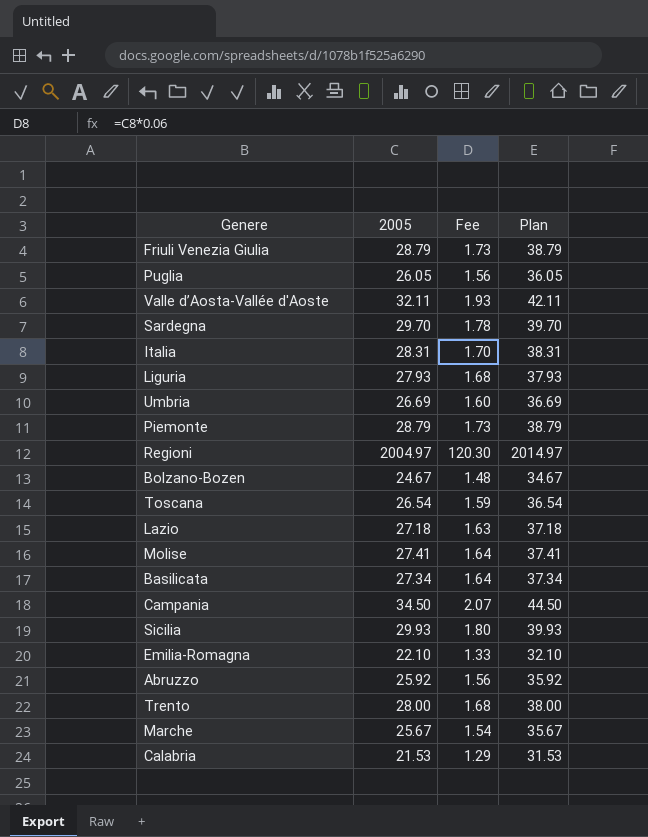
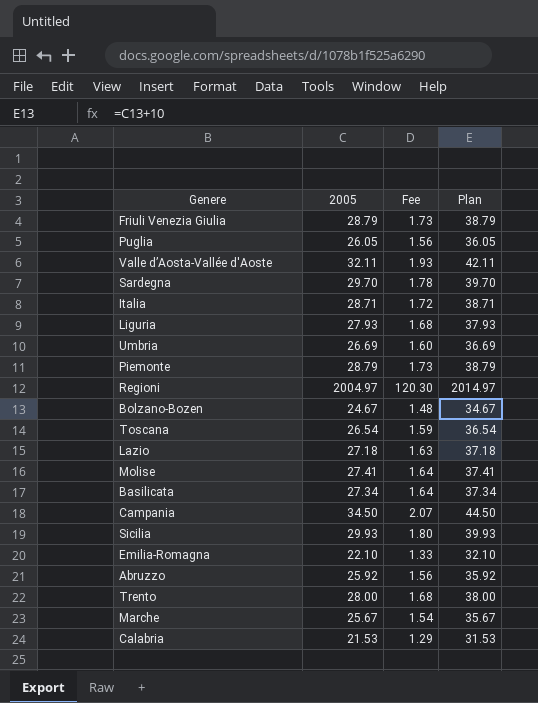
Italia | 2005: 28.31 -> 28.71
Italia | Fee: 1.70 -> 1.72
Italia | Plan: 38.31 -> 38.71

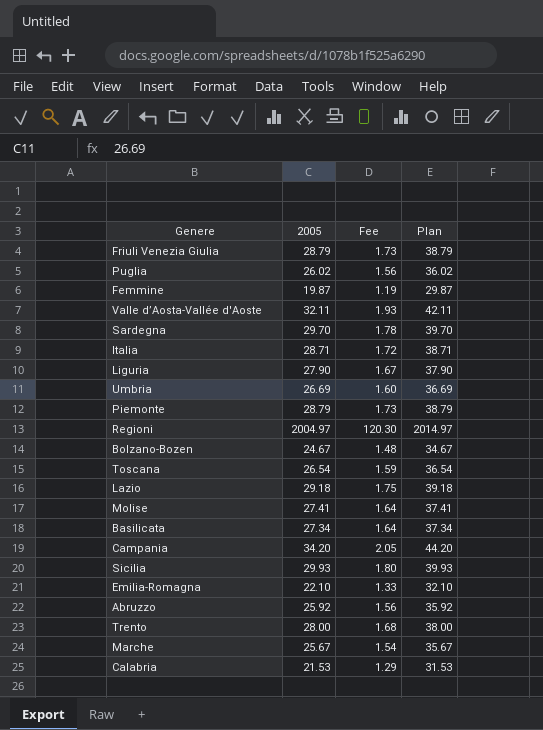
Puglia | 2005: 26.05 -> 26.02
Puglia | Plan: 36.05 -> 36.02
row Femmine: none -> 19.87 | 1.19 | 29.87
Liguria | 2005: 27.93 -> 27.90
Liguria | Fee: 1.68 -> 1.67
Liguria | Plan: 37.93 -> 37.90
Lazio | 2005: 27.18 -> 29.18
Lazio | Fee: 1.63 -> 1.75
Lazio | Plan: 37.18 -> 39.18
Campania | 2005: 34.50 -> 34.20
Campania | Fee: 2.07 -> 2.05
Campania | Plan: 44.50 -> 44.20

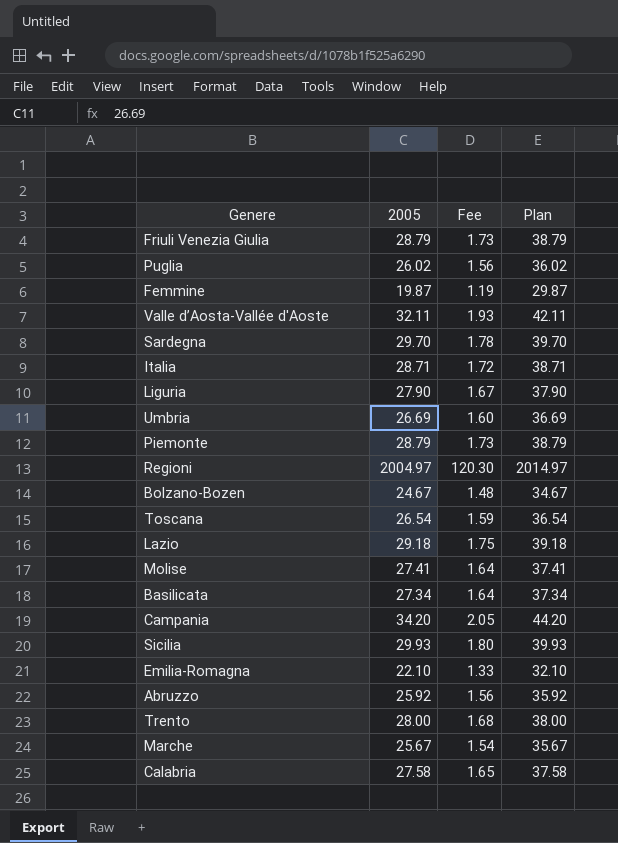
Calabria | 2005: 21.53 -> 27.58
Calabria | Fee: 1.29 -> 1.65
Calabria | Plan: 31.53 -> 37.58

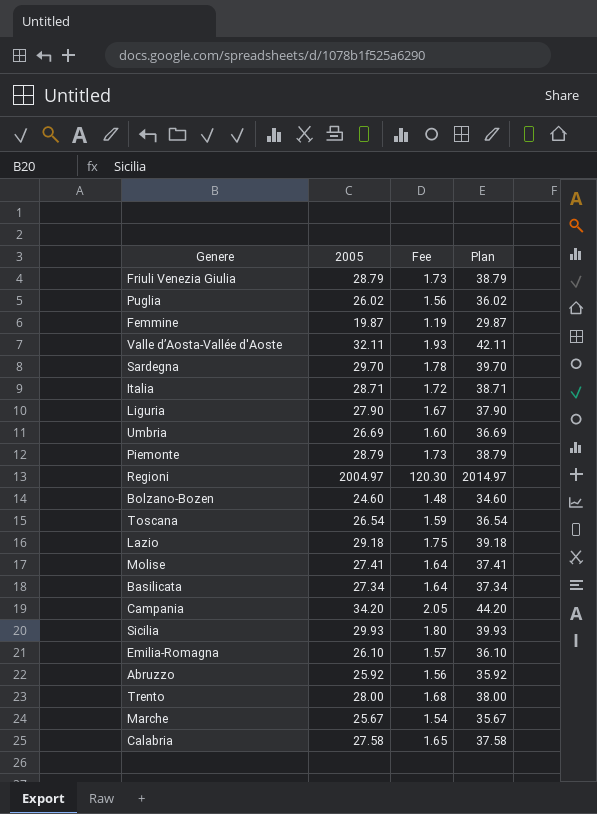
Bolzano-Bozen | 2005: 24.67 -> 24.60
Bolzano-Bozen | Plan: 34.67 -> 34.60
Emilia-Romagna | 2005: 22.10 -> 26.10
Emilia-Romagna | Fee: 1.33 -> 1.57
Emilia-Romagna | Plan: 32.10 -> 36.10

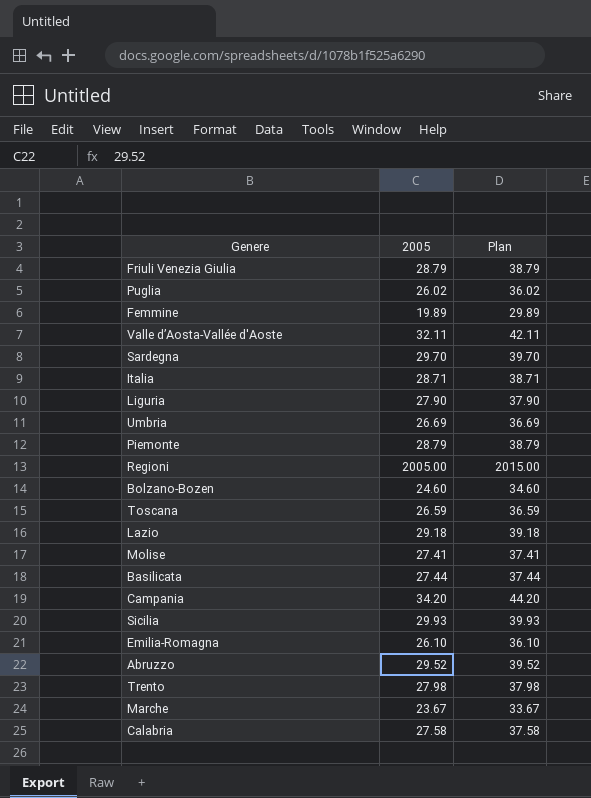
column Fee | formula: [2005] * 0.06 -> none
Femmine | 2005: 19.87 -> 19.89
Femmine | Plan: 29.87 -> 29.89
Regioni | 2005: 2004.97 -> 2005.00
Regioni | Plan: 2014.97 -> 2015.00
Toscana | 2005: 26.54 -> 26.59
Toscana | Plan: 36.54 -> 36.59
Basilicata | 2005: 27.34 -> 27.44
Basilicata | Plan: 37.34 -> 37.44
Abruzzo | 2005: 25.92 -> 29.52
Abruzzo | Plan: 35.92 -> 39.52
Trento | 2005: 28.00 -> 27.98
Trento | Plan: 38.00 -> 37.98
Marche | 2005: 25.67 -> 23.67
Marche | Plan: 35.67 -> 33.67

